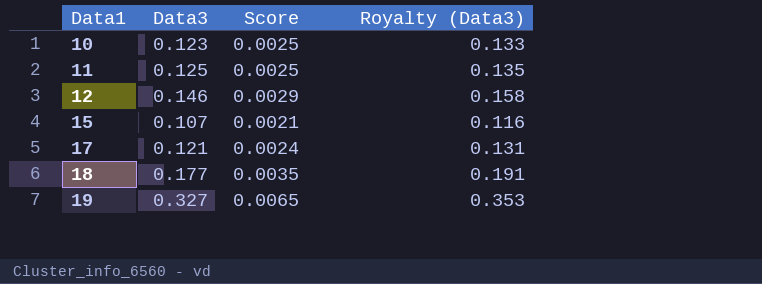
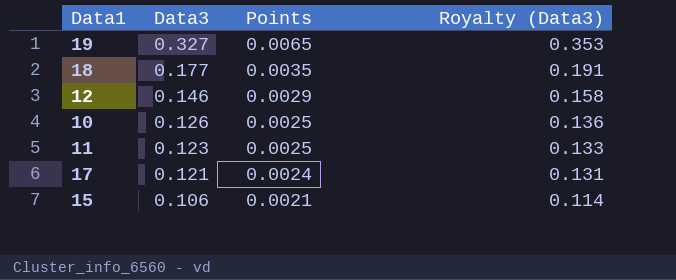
row order: Data1 ascending -> Data3 descending
column name: Score -> Points
10 | Data3: 0.123 -> 0.126
10 | Royalty (Data3): 0.133 -> 0.136
11 | Data3: 0.125 -> 0.123
11 | Royalty (Data3): 0.135 -> 0.133
15 | Data3: 0.107 -> 0.106
15 | Royalty (Data3): 0.116 -> 0.114

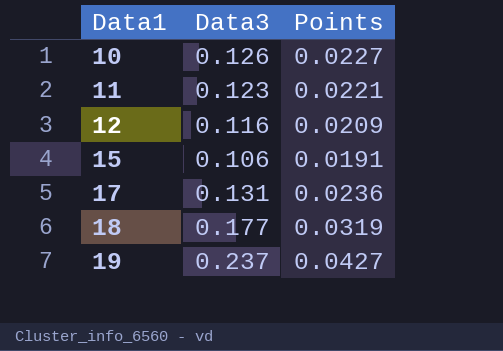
row order: Data3 descending -> Data1 ascending
column Royalty (Data3) | formula: [Data3] * 1.08 -> none
column Points | formula: [Data3] * 0.02 -> [Data3] * 0.18
12 | Data3: 0.146 -> 0.116
17 | Data3: 0.121 -> 0.131
19 | Data3: 0.327 -> 0.237

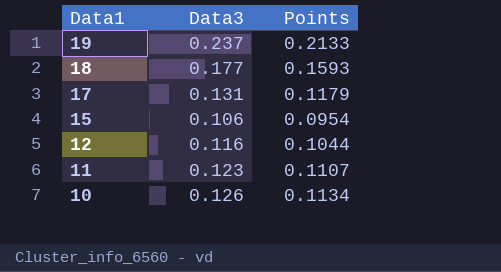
row order: Data1 ascending -> Data1 descending
column Points | formula: [Data3] * 0.18 -> [Data3] * 0.9

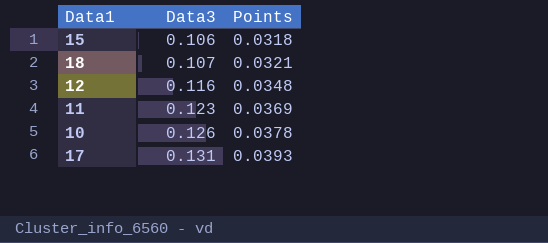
row order: Data1 descending -> Data3 ascending
column Points | formula: [Data3] * 0.9 -> [Data3] * 0.3
row 19: 0.237 | 0.2133 -> none
18 | Data3: 0.177 -> 0.107

